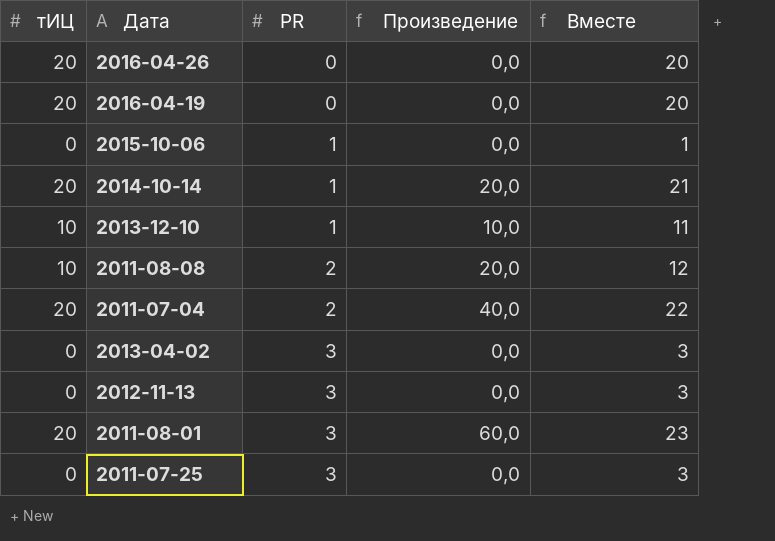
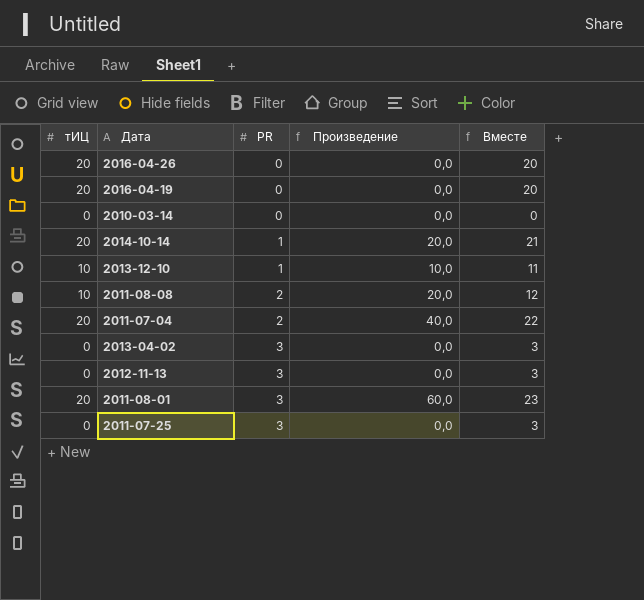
row 2015-10-06: 0 | 1 | 0,0 | 1 -> none
row 2010-03-14: none -> 0 | 0 | 0,0 | 0

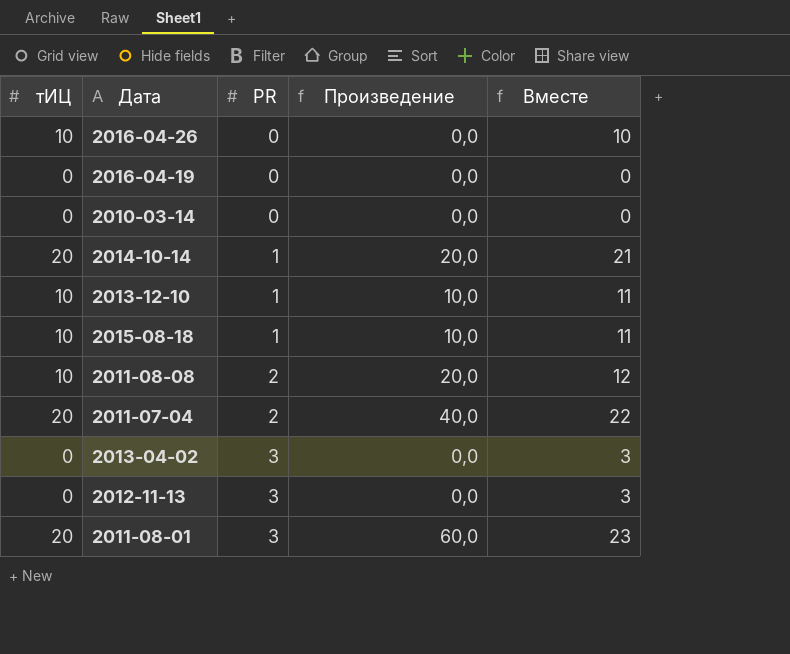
row 2011-07-25: 0 | 3 | 0,0 | 3 -> none
2016-04-26 | тИЦ: 20 -> 10
2016-04-26 | Вместе: 20 -> 10
2016-04-19 | тИЦ: 20 -> 0
2016-04-19 | Вместе: 20 -> 0
row 2015-08-18: none -> 10 | 1 | 10,0 | 11

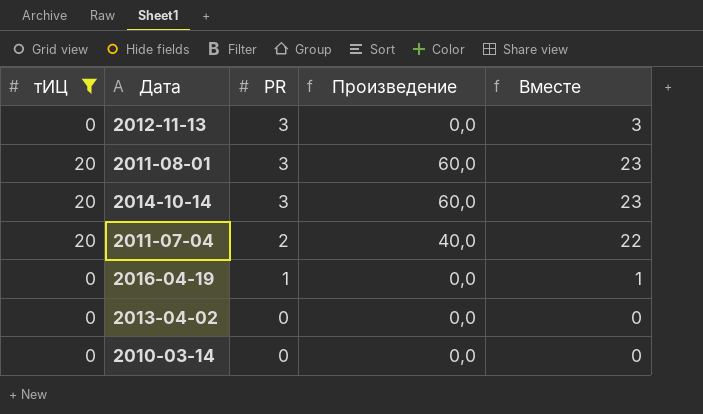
filter: none -> тИЦ != 10
row order: PR ascending -> PR descending
2014-10-14 | PR: 1 -> 3
2014-10-14 | Произведение: 20,0 -> 60,0
2014-10-14 | Вместе: 21 -> 23
2016-04-19 | PR: 0 -> 1
2016-04-19 | Вместе: 0 -> 1
2013-04-02 | PR: 3 -> 0
2013-04-02 | Вместе: 3 -> 0

